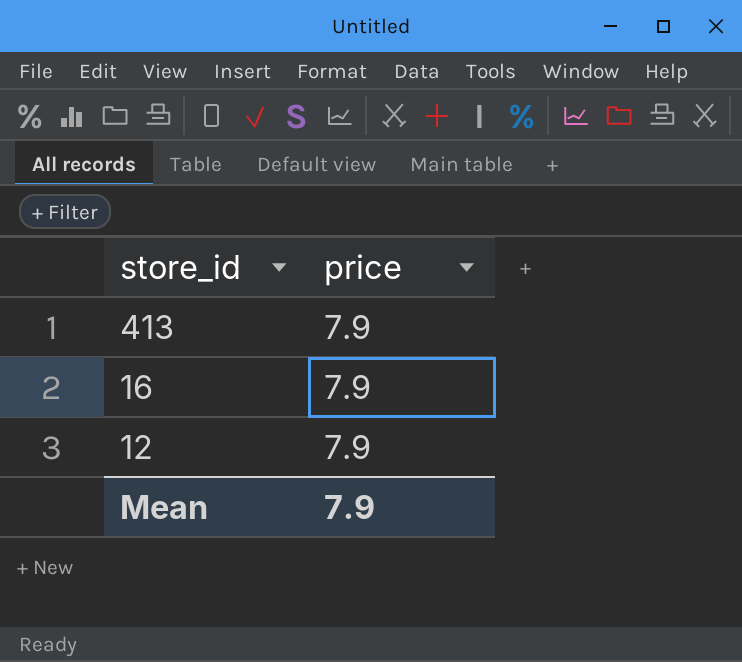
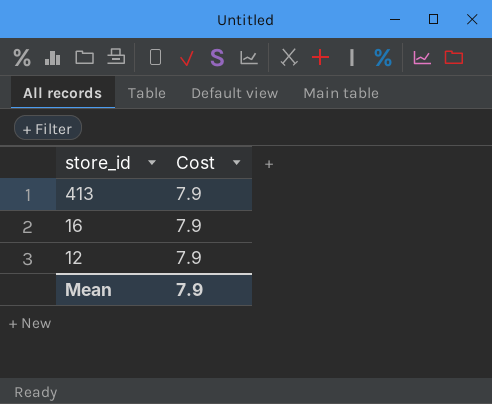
column name: price -> Cost

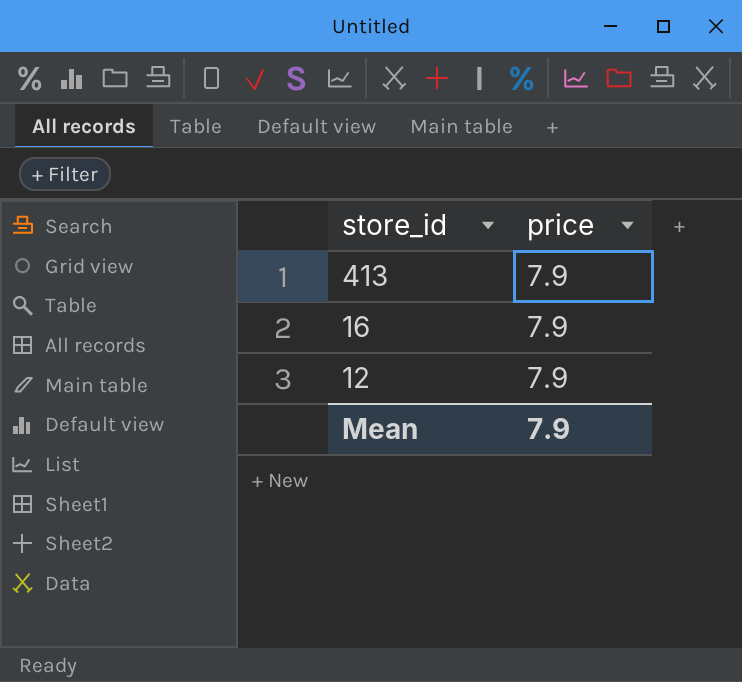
column name: Cost -> price

